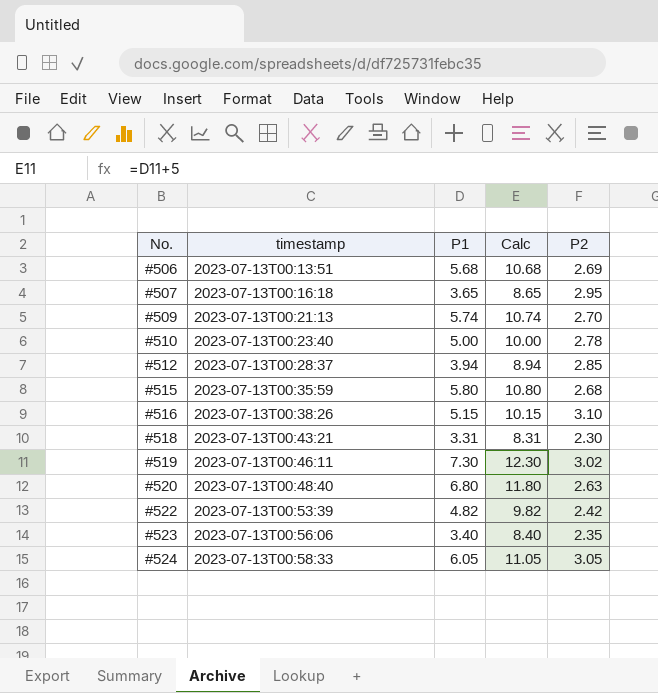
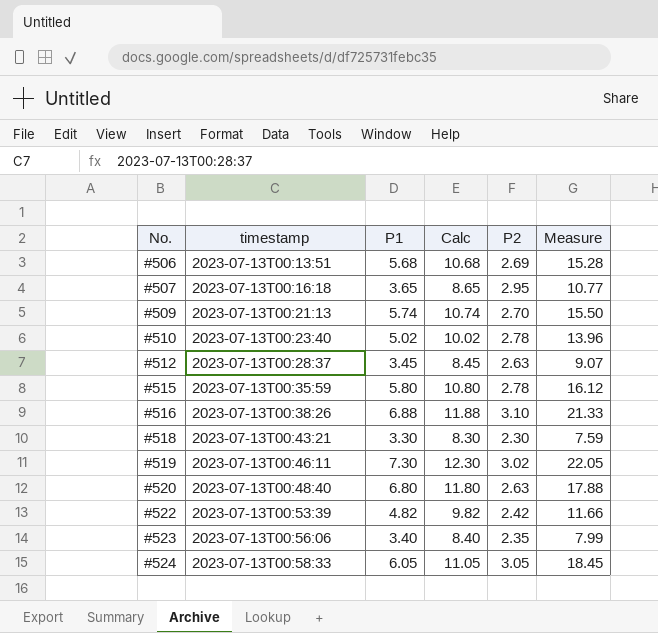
column Measure | formula: none -> [P1] * [P2]
#510 | P1: 5.00 -> 5.02
#510 | Calc: 10.00 -> 10.02
#512 | P1: 3.94 -> 3.45
#512 | Calc: 8.94 -> 8.45
#512 | P2: 2.85 -> 2.63
#515 | P2: 2.68 -> 2.78
#516 | P1: 5.15 -> 6.88
#516 | Calc: 10.15 -> 11.88
#518 | P1: 3.31 -> 3.30
#518 | Calc: 8.31 -> 8.30

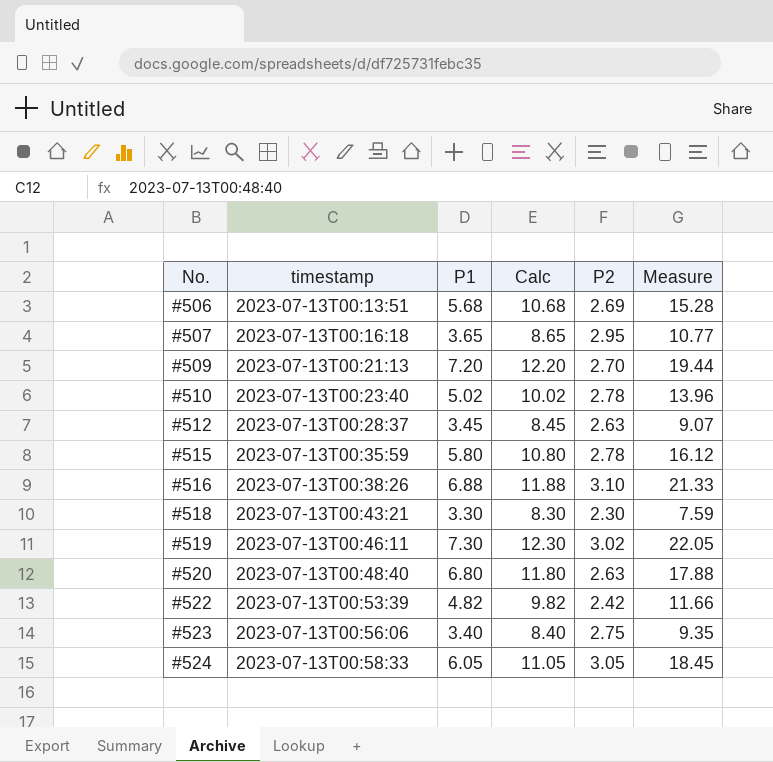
#509 | P1: 5.74 -> 7.20
#509 | Calc: 10.74 -> 12.20
#509 | Measure: 15.50 -> 19.44
#523 | P2: 2.35 -> 2.75
#523 | Measure: 7.99 -> 9.35

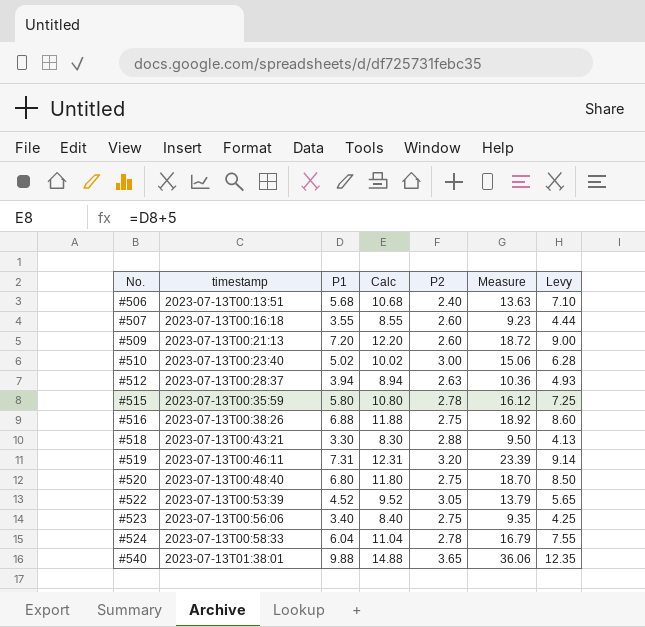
column Levy | formula: none -> [P1] * 1.25
#506 | P2: 2.69 -> 2.40
#506 | Measure: 15.28 -> 13.63
#507 | P1: 3.65 -> 3.55
#507 | Calc: 8.65 -> 8.55
#507 | P2: 2.95 -> 2.60
#507 | Measure: 10.77 -> 9.23
#509 | P2: 2.70 -> 2.60
#509 | Measure: 19.44 -> 18.72
#510 | P2: 2.78 -> 3.00
#510 | Measure: 13.96 -> 15.06
#512 | P1: 3.45 -> 3.94
#512 | Calc: 8.45 -> 8.94
#512 | Measure: 9.07 -> 10.36
#516 | P2: 3.10 -> 2.75
#516 | Measure: 21.33 -> 18.92
#518 | P2: 2.30 -> 2.88
#518 | Measure: 7.59 -> 9.50
#519 | P1: 7.30 -> 7.31
#519 | Calc: 12.30 -> 12.31
#519 | P2: 3.02 -> 3.20
#519 | Measure: 22.05 -> 23.39
#520 | P2: 2.63 -> 2.75
#520 | Measure: 17.88 -> 18.70
#522 | P1: 4.82 -> 4.52
#522 | Calc: 9.82 -> 9.52
#522 | P2: 2.42 -> 3.05
#522 | Measure: 11.66 -> 13.79
#524 | P1: 6.05 -> 6.04
#524 | Calc: 11.05 -> 11.04
#524 | P2: 3.05 -> 2.78
#524 | Measure: 18.45 -> 16.79
row #540: none -> 2023-07-13T01:38:01 | 9.88 | 14.88 | 3.65 | 36.06 | 12.35

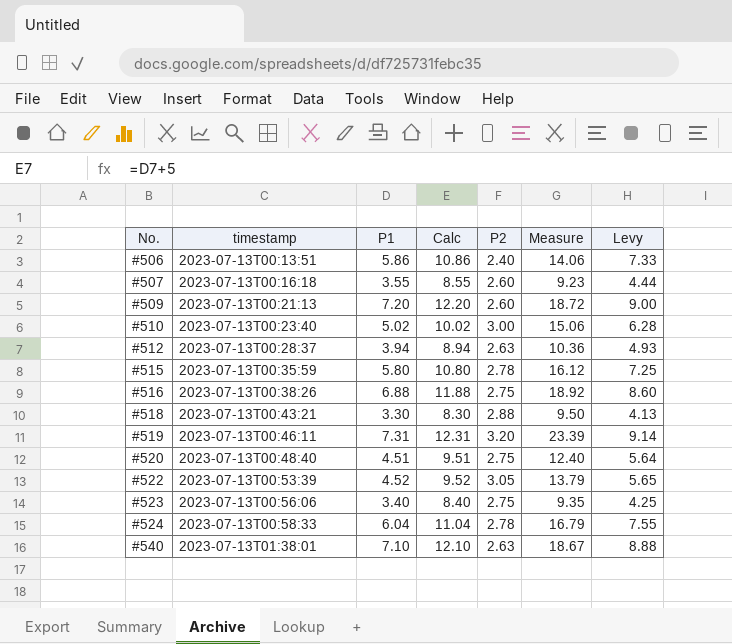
#506 | P1: 5.68 -> 5.86
#506 | Calc: 10.68 -> 10.86
#506 | Measure: 13.63 -> 14.06
#506 | Levy: 7.10 -> 7.33
#520 | P1: 6.80 -> 4.51
#520 | Calc: 11.80 -> 9.51
#520 | Measure: 18.70 -> 12.40
#520 | Levy: 8.50 -> 5.64
#540 | P1: 9.88 -> 7.10
#540 | Calc: 14.88 -> 12.10
#540 | P2: 3.65 -> 2.63
#540 | Measure: 36.06 -> 18.67
#540 | Levy: 12.35 -> 8.88

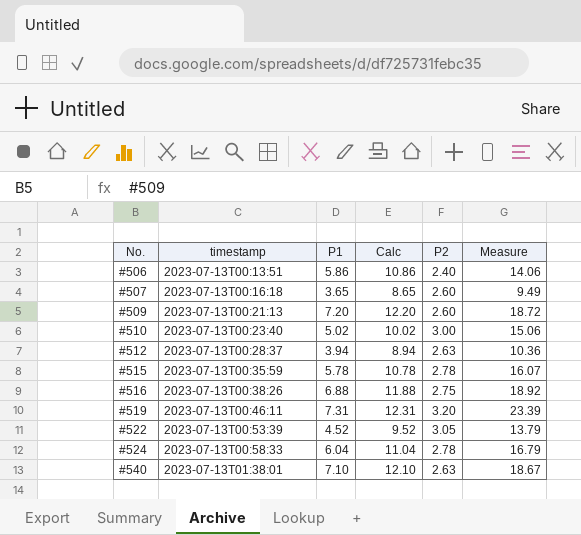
column Levy | formula: [P1] * 1.25 -> none
row #518: 2023-07-13T00:43:21 | 3.30 | 8.30 | 2.88 | 9.50 | 4.13 -> none
row #520: 2023-07-13T00:48:40 | 4.51 | 9.51 | 2.75 | 12.40 | 5.64 -> none
row #523: 2023-07-13T00:56:06 | 3.40 | 8.40 | 2.75 | 9.35 | 4.25 -> none
#507 | P1: 3.55 -> 3.65
#507 | Calc: 8.55 -> 8.65
#507 | Measure: 9.23 -> 9.49
#515 | P1: 5.80 -> 5.78
#515 | Calc: 10.80 -> 10.78
#515 | Measure: 16.12 -> 16.07

